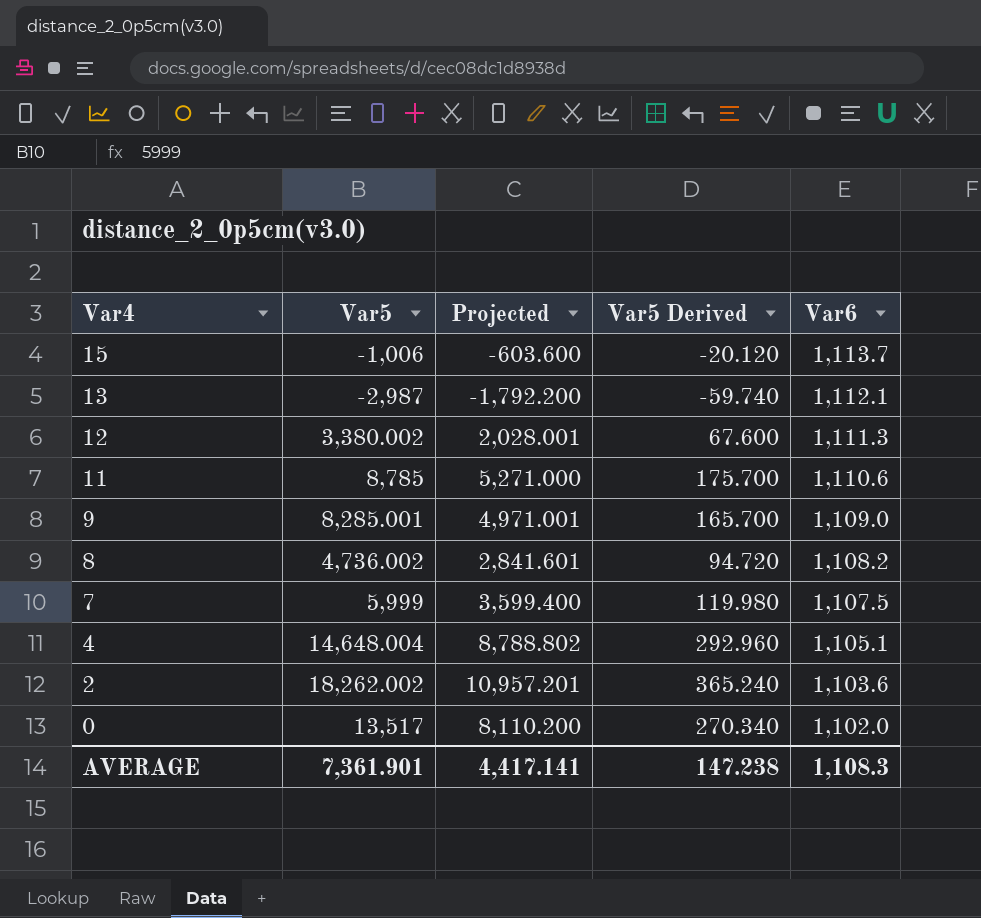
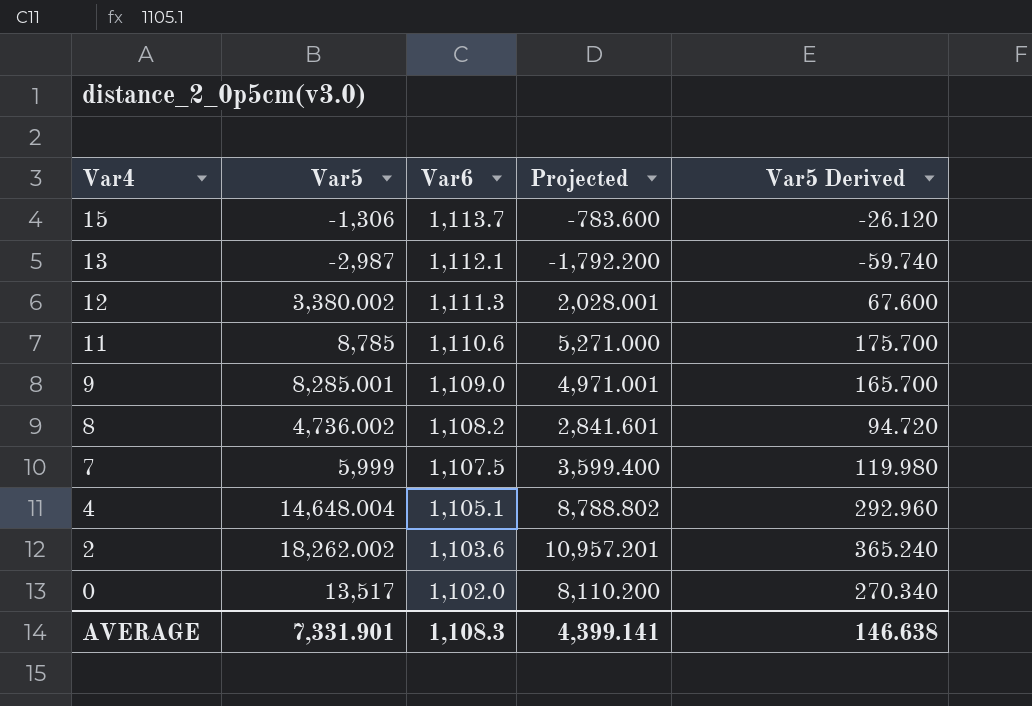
column Var6 | position: 5 -> 3
15 | Var5: -1,006 -> -1,306
15 | Projected: -603.600 -> -783.600
15 | Var5 Derived: -20.120 -> -26.120
AVERAGE | Var5: 7,361.901 -> 7,331.901
AVERAGE | Projected: 4,417.141 -> 4,399.141
AVERAGE | Var5 Derived: 147.238 -> 146.638

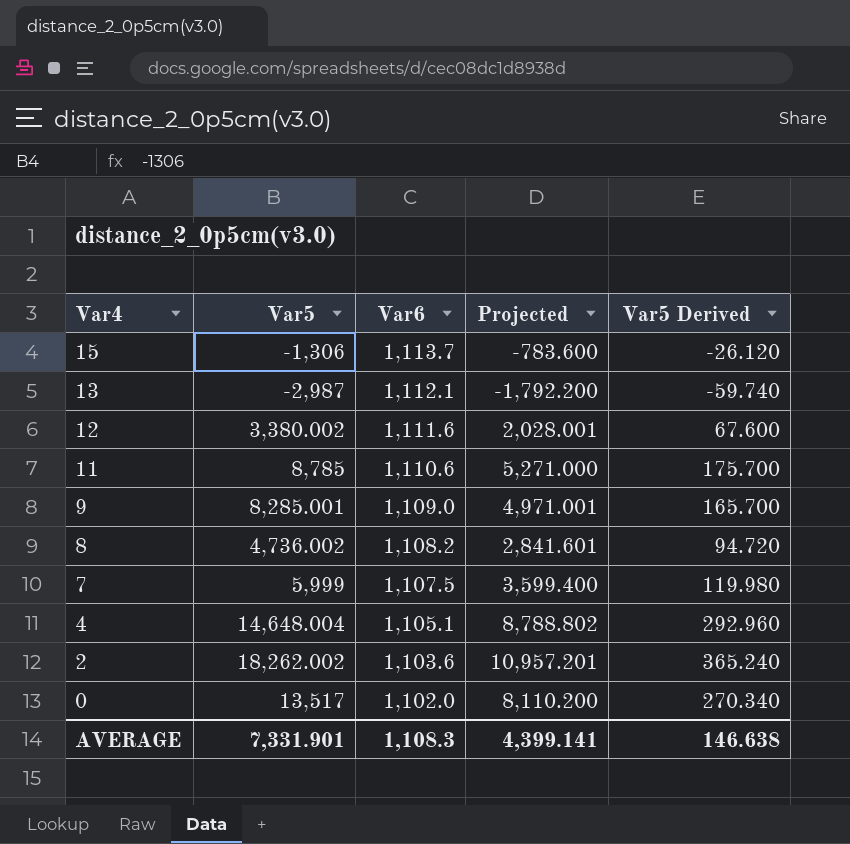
12 | Var6: 1,111.3 -> 1,111.6

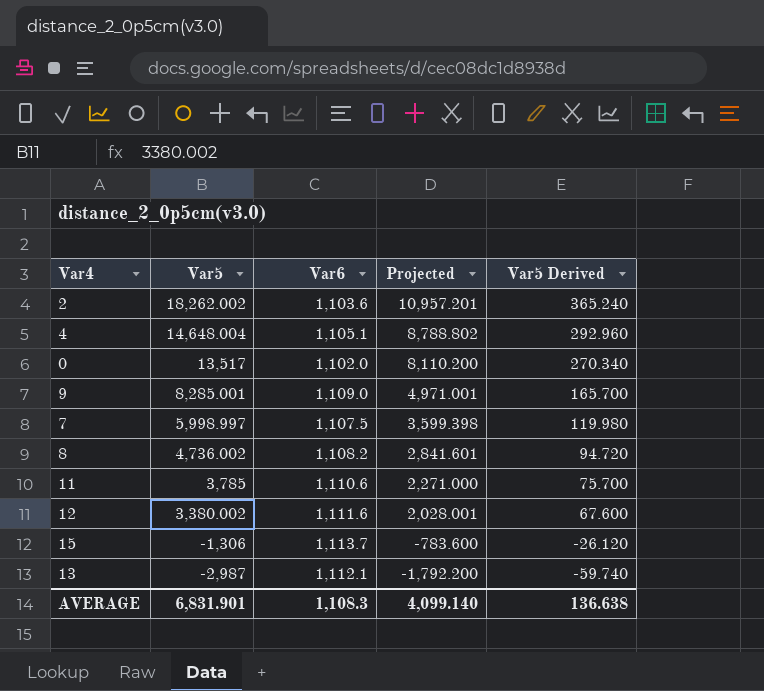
row order: Var4 descending -> Var5 descending
7 | Var5: 5,999 -> 5,998.997
7 | Projected: 3,599.400 -> 3,599.398
11 | Var5: 8,785 -> 3,785
11 | Projected: 5,271.000 -> 2,271.000
11 | Var5 Derived: 175.700 -> 75.700
AVERAGE | Var5: 7,331.901 -> 6,831.901
AVERAGE | Projected: 4,399.141 -> 4,099.140
AVERAGE | Var5 Derived: 146.638 -> 136.638

